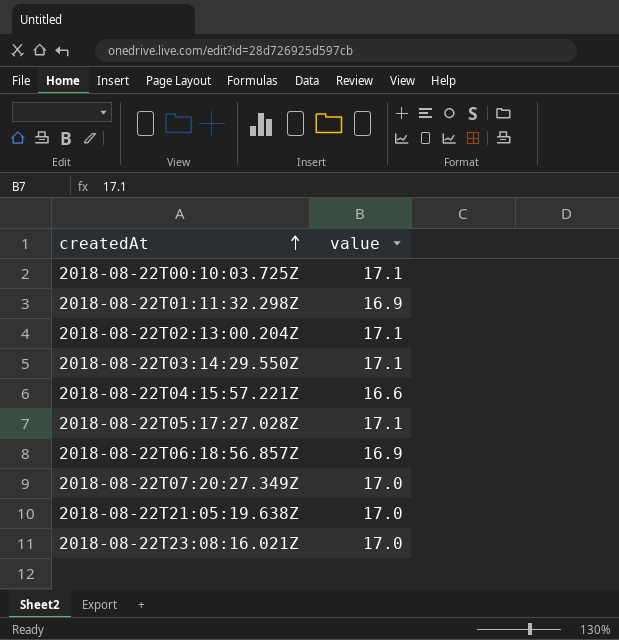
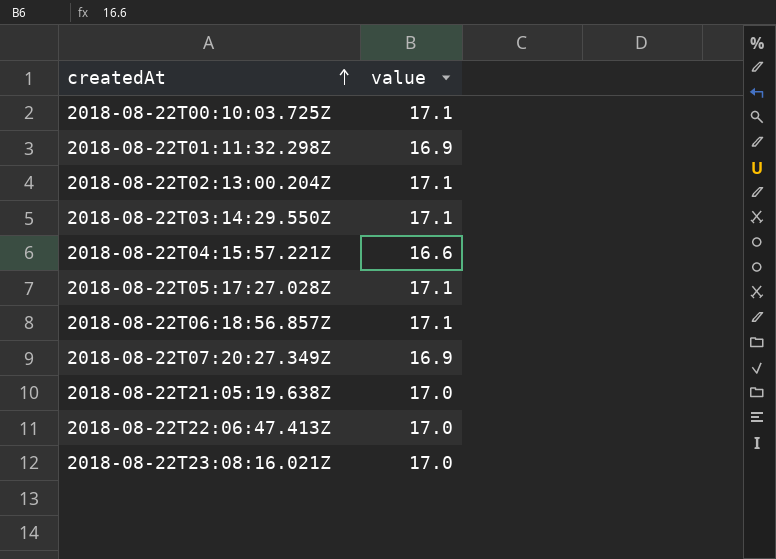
2018-08-22T06:18:56.857Z | value: 16.9 -> 17.1
2018-08-22T07:20:27.349Z | value: 17.0 -> 16.9
row 2018-08-22T22:06:47.413Z: none -> 17.0

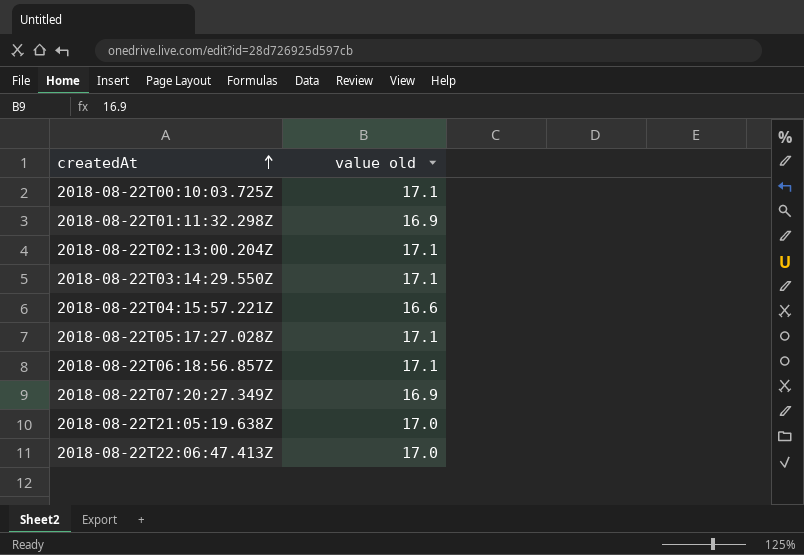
column name: value -> value old
row 2018-08-22T23:08:16.021Z: 17.0 -> none

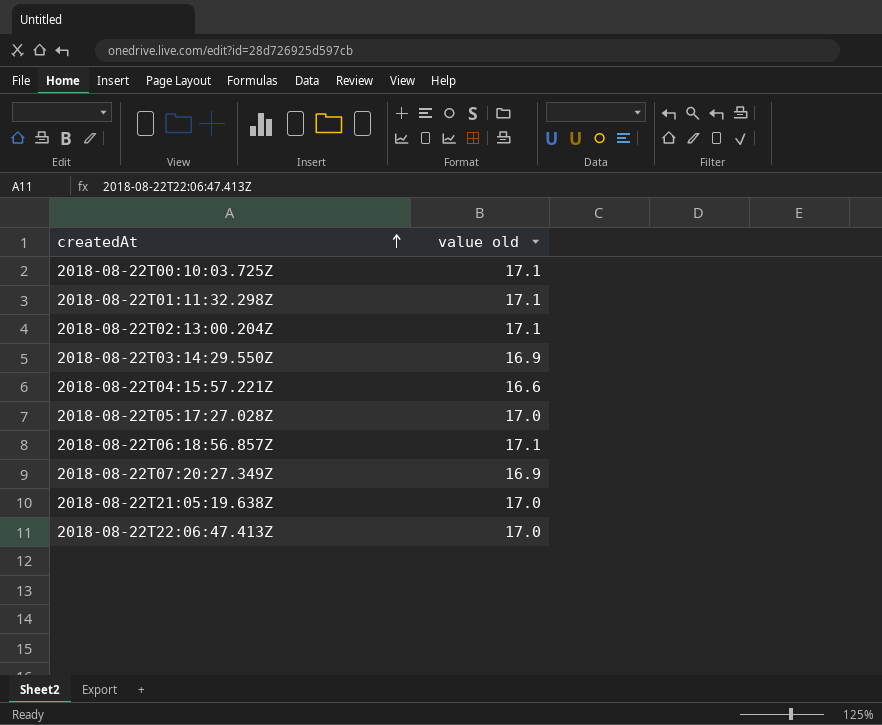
2018-08-22T01:11:32.298Z | value old: 16.9 -> 17.1
2018-08-22T03:14:29.550Z | value old: 17.1 -> 16.9
2018-08-22T05:17:27.028Z | value old: 17.1 -> 17.0

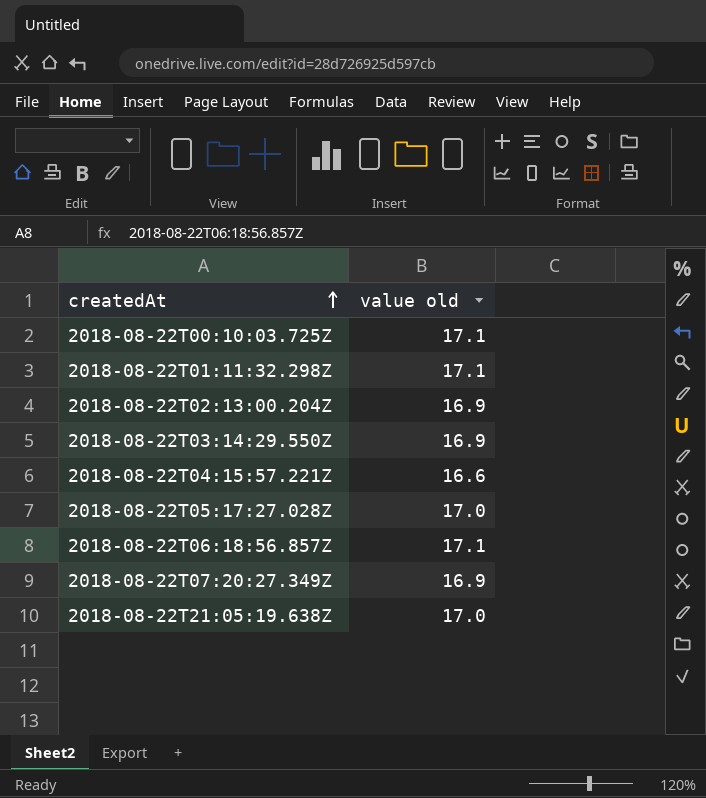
row 2018-08-22T22:06:47.413Z: 17.0 -> none
2018-08-22T02:13:00.204Z | value old: 17.1 -> 16.9

